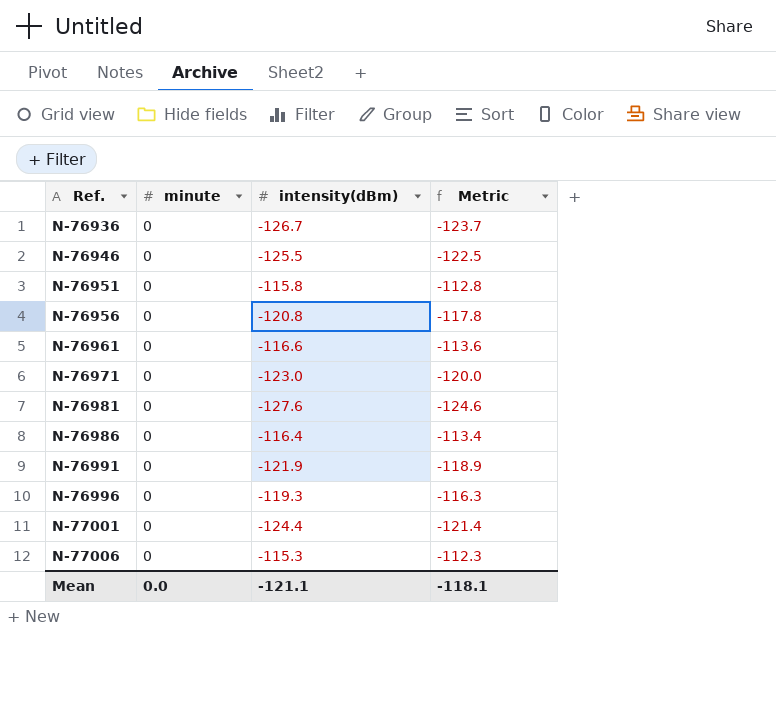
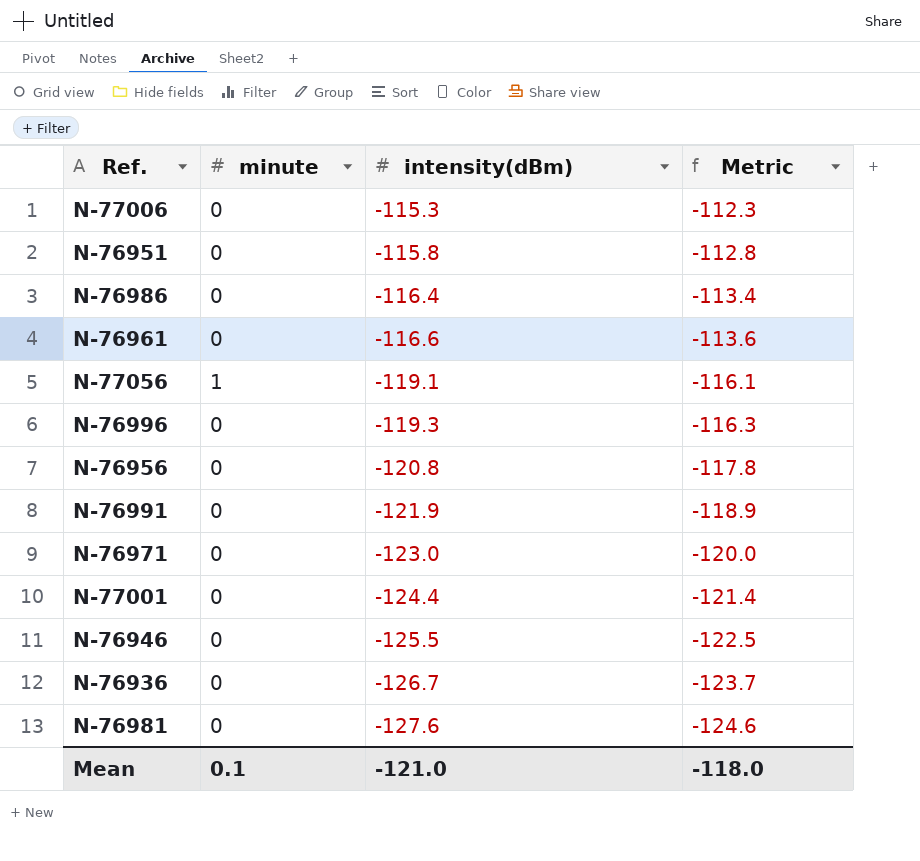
row order: Ref. ascending -> intensity(dBm) descending
row N-77056: none -> 1 | -119.1 | -116.1
Mean | minute: 0.0 -> 0.1
Mean | intensity(dBm): -121.1 -> -121.0
Mean | Metric: -118.1 -> -118.0

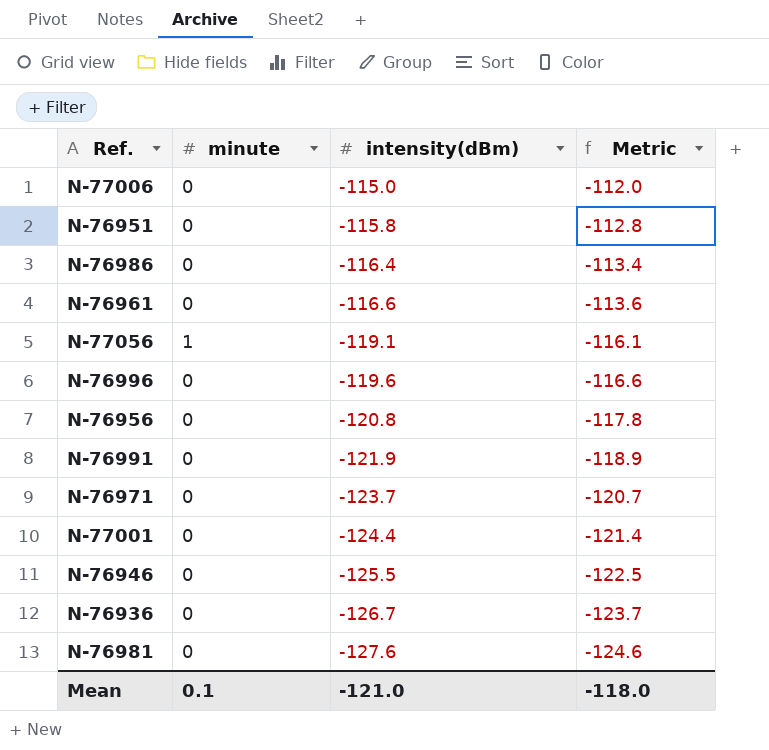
N-77006 | intensity(dBm): -115.3 -> -115.0
N-77006 | Metric: -112.3 -> -112.0
N-76996 | intensity(dBm): -119.3 -> -119.6
N-76996 | Metric: -116.3 -> -116.6
N-76971 | intensity(dBm): -123.0 -> -123.7
N-76971 | Metric: -120.0 -> -120.7

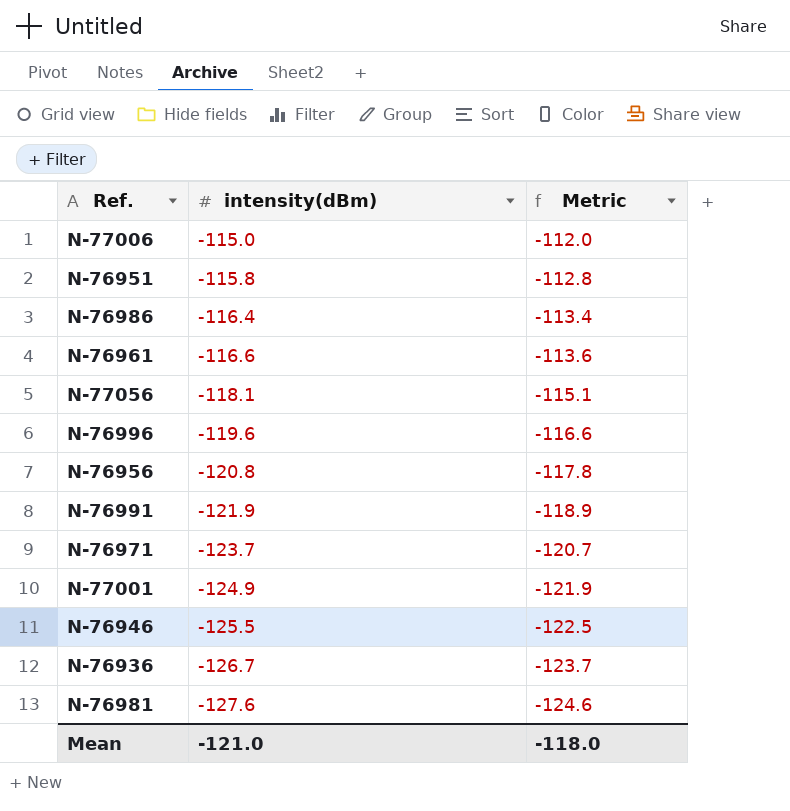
column minute | position: 2 -> none
N-77056 | intensity(dBm): -119.1 -> -118.1
N-77056 | Metric: -116.1 -> -115.1
N-77001 | intensity(dBm): -124.4 -> -124.9
N-77001 | Metric: -121.4 -> -121.9

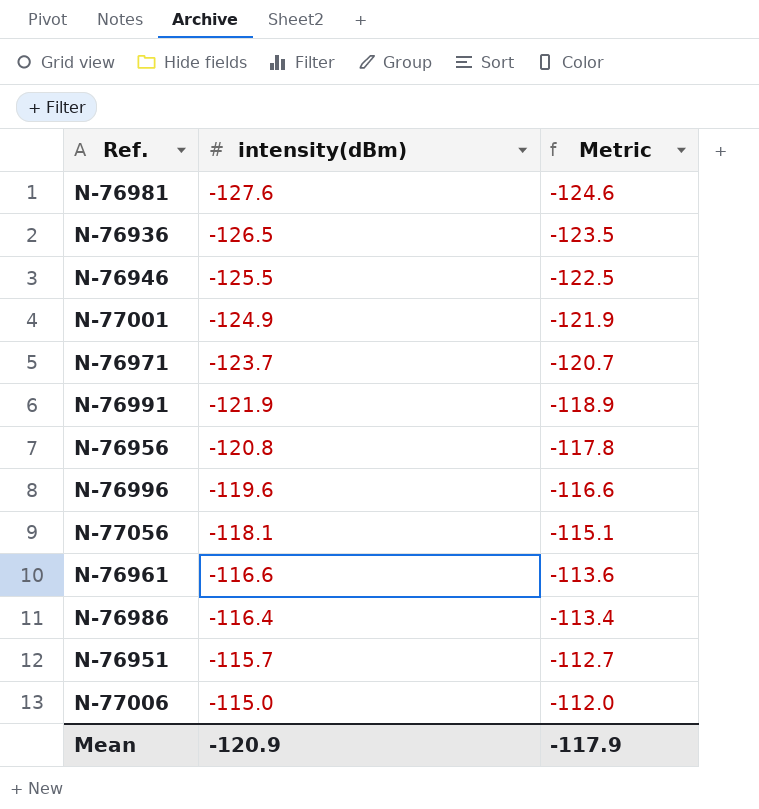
row order: intensity(dBm) descending -> intensity(dBm) ascending
N-76936 | intensity(dBm): -126.7 -> -126.5
N-76936 | Metric: -123.7 -> -123.5
N-76951 | intensity(dBm): -115.8 -> -115.7
N-76951 | Metric: -112.8 -> -112.7
Mean | intensity(dBm): -121.0 -> -120.9
Mean | Metric: -118.0 -> -117.9

